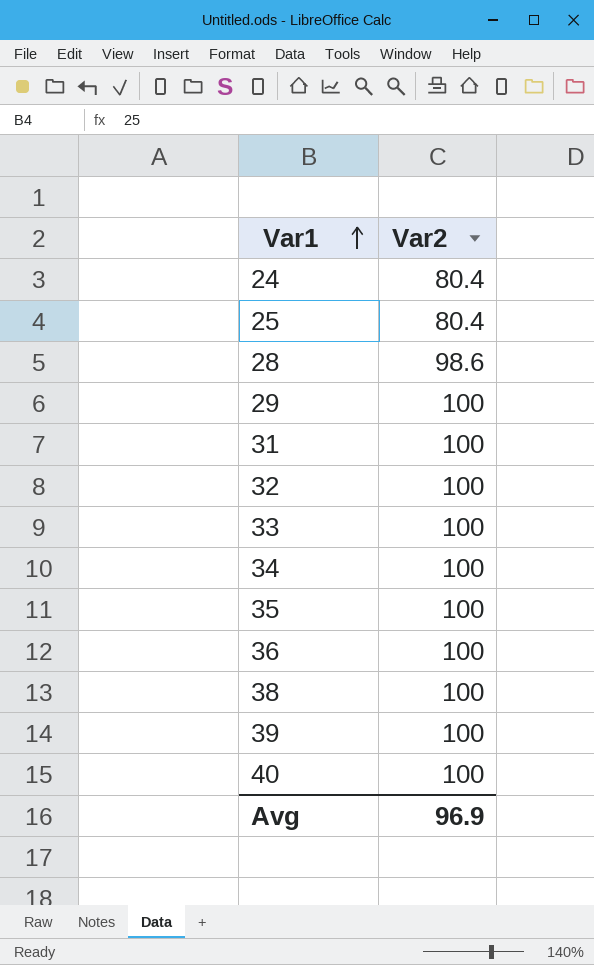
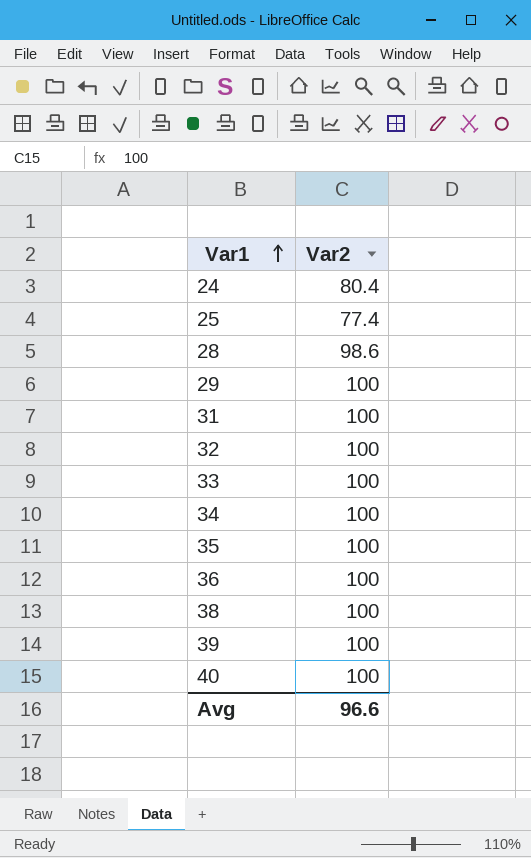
25 | Var2: 80.4 -> 77.4
Avg | Var2: 96.9 -> 96.6

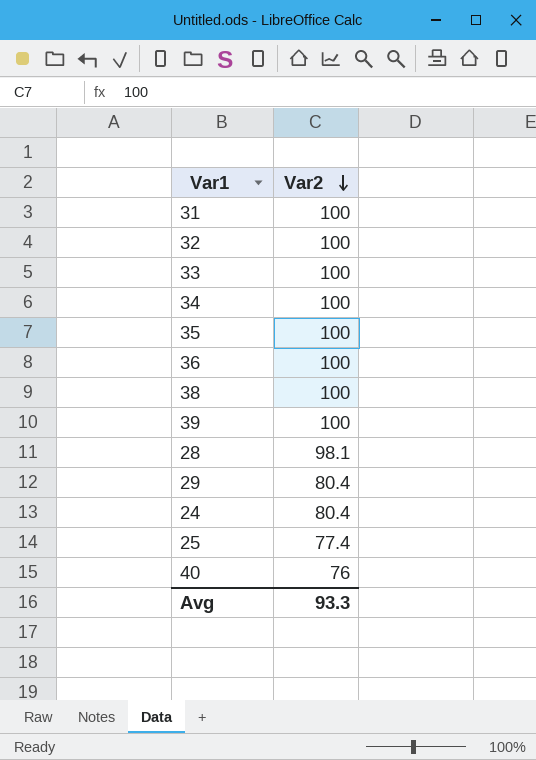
row order: Var1 ascending -> Var2 descending
28 | Var2: 98.6 -> 98.1
29 | Var2: 100 -> 80.4
40 | Var2: 100 -> 76
Avg | Var2: 96.6 -> 93.3

